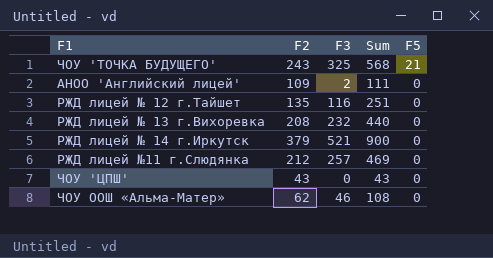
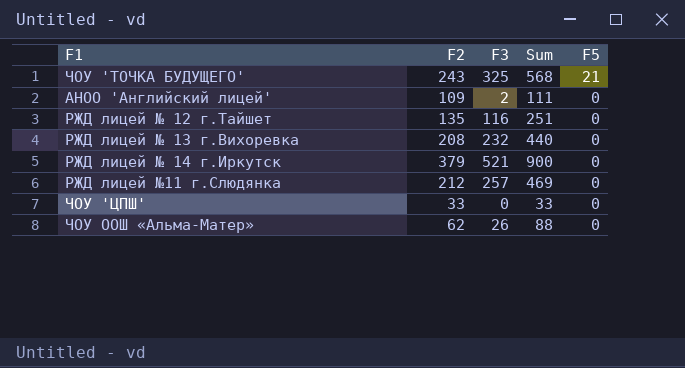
ЧОУ 'ЦПШ' | F2: 43 -> 33
ЧОУ 'ЦПШ' | Sum: 43 -> 33
ЧОУ ООШ «Альма-Матер» | F3: 46 -> 26
ЧОУ ООШ «Альма-Матер» | Sum: 108 -> 88

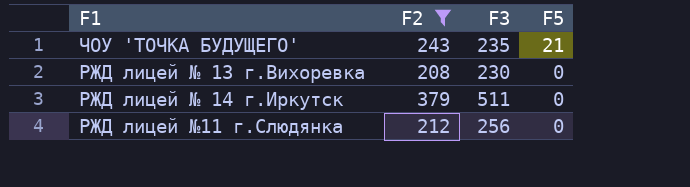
filter: none -> F2 >= 208
column Sum | formula: [F2] + [F3] -> none
ЧОУ 'ТОЧКА БУДУЩЕГО' | F3: 325 -> 235
РЖД лицей № 13 г.Вихоревка | F3: 232 -> 230
РЖД лицей № 14 г.Иркутск | F3: 521 -> 511
РЖД лицей №11 г.Слюдянка | F3: 257 -> 256

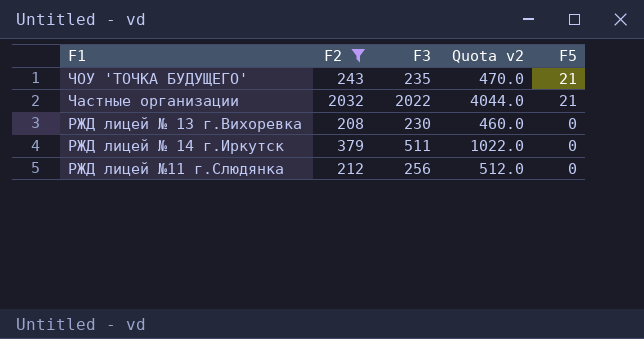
column Quota v2 | formula: none -> [F3] * 2
row Частные организации: none -> 2032 | 2022 | 4044.0 | 21

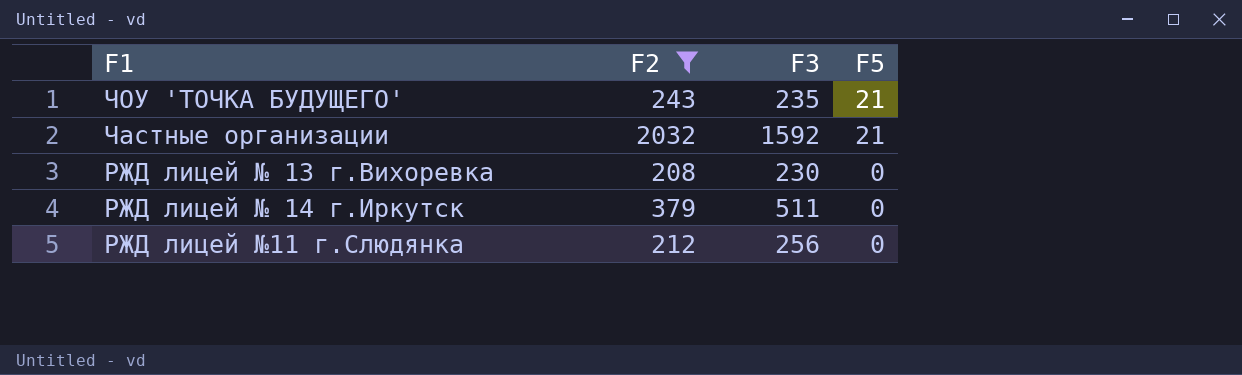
column Quota v2 | formula: [F3] * 2 -> none
Частные организации | F3: 2022 -> 1592

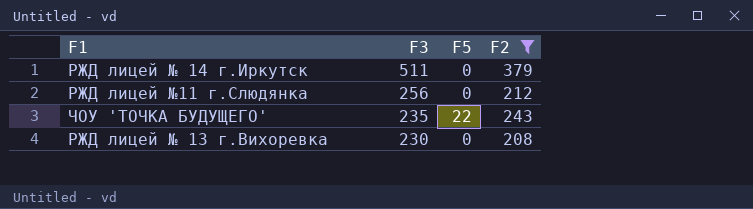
row order: F5 descending -> F3 descending
column F2 | position: 2 -> 4
row Частные организации: 2032 | 1592 | 21 -> none
ЧОУ 'ТОЧКА БУДУЩЕГО' | F5: 21 -> 22

